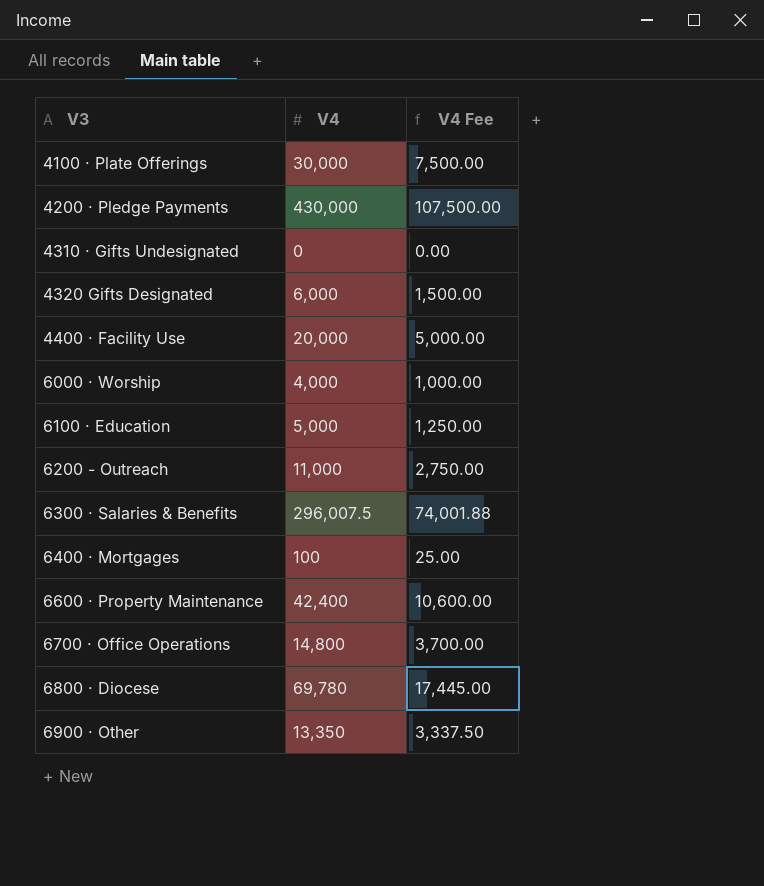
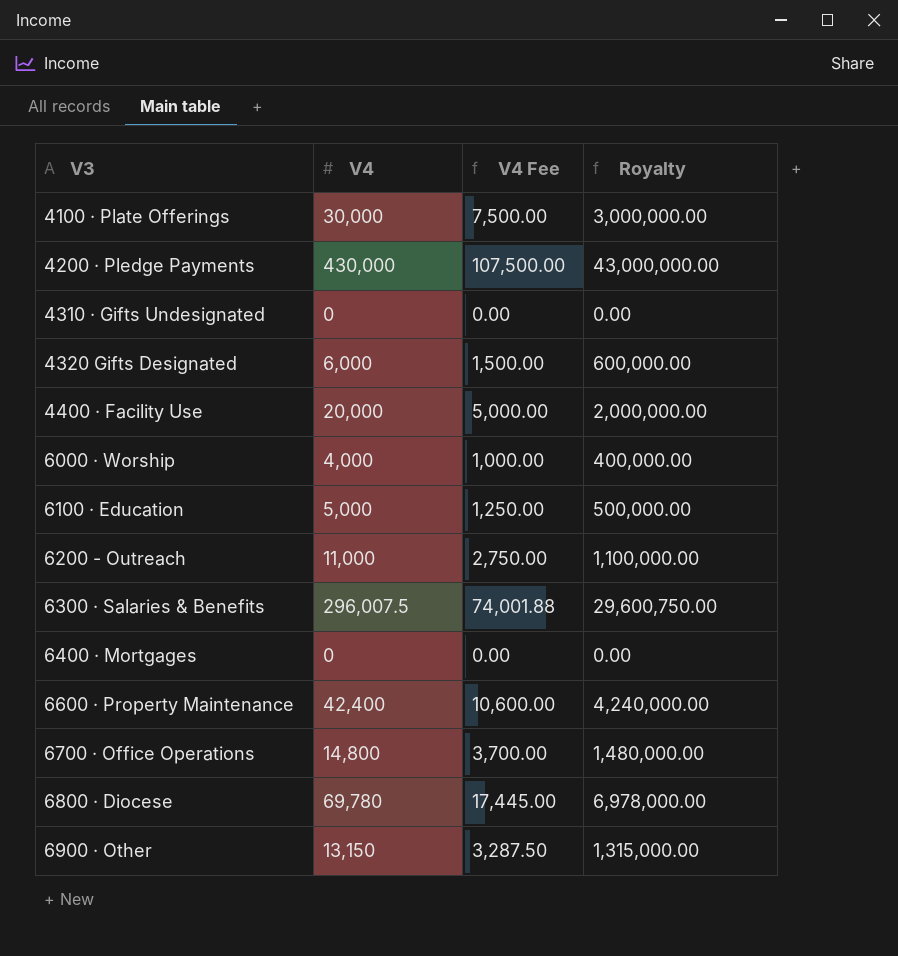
column Royalty | formula: none -> [V4] * 100
6400 · Mortgages | V4: 100 -> 0
6400 · Mortgages | V4 Fee: 25.00 -> 0.00
6900 · Other | V4: 13,350 -> 13,150
6900 · Other | V4 Fee: 3,337.50 -> 3,287.50

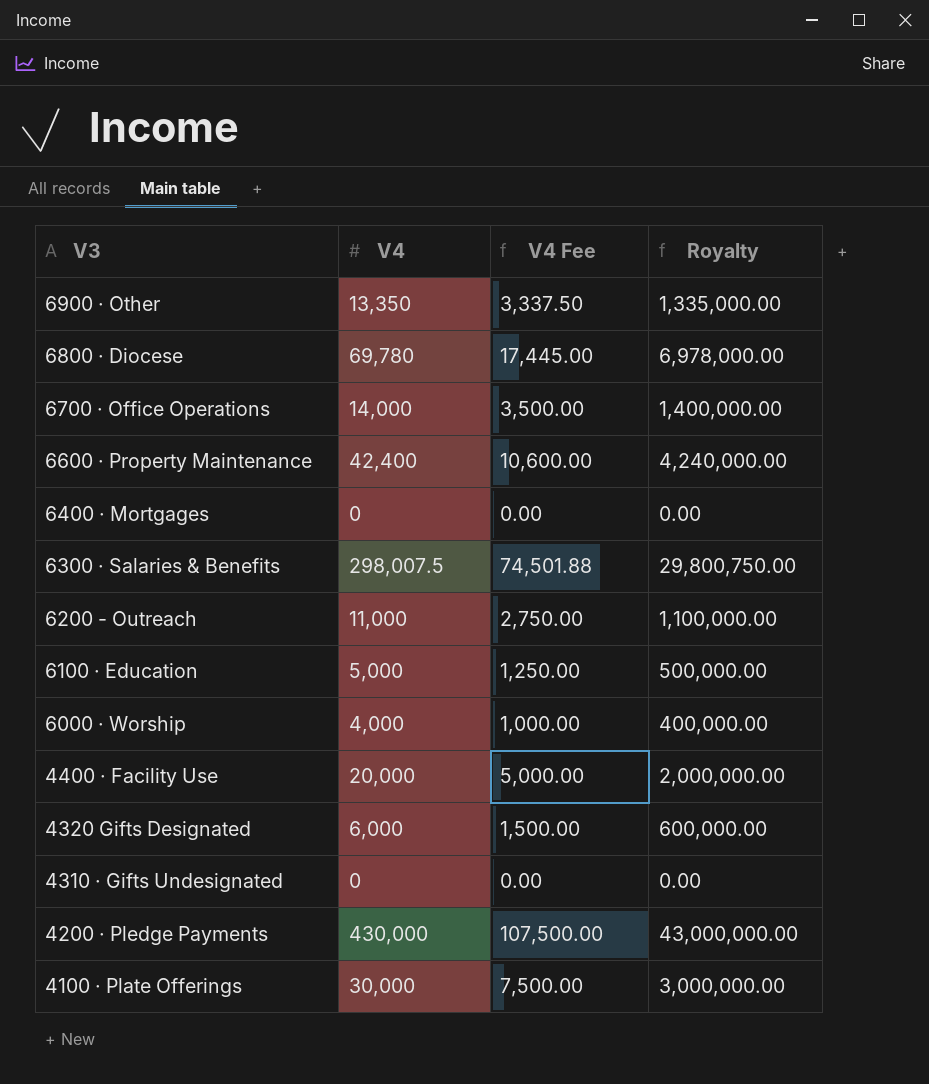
row order: V3 ascending -> V3 descending
6900 · Other | V4: 13,150 -> 13,350
6900 · Other | V4 Fee: 3,287.50 -> 3,337.50
6900 · Other | Royalty: 1,315,000.00 -> 1,335,000.00
6700 · Office Operations | V4: 14,800 -> 14,000
6700 · Office Operations | V4 Fee: 3,700.00 -> 3,500.00
6700 · Office Operations | Royalty: 1,480,000.00 -> 1,400,000.00
6300 · Salaries & Benefits | V4: 296,007.5 -> 298,007.5
6300 · Salaries & Benefits | V4 Fee: 74,001.88 -> 74,501.88
6300 · Salaries & Benefits | Royalty: 29,600,750.00 -> 29,800,750.00

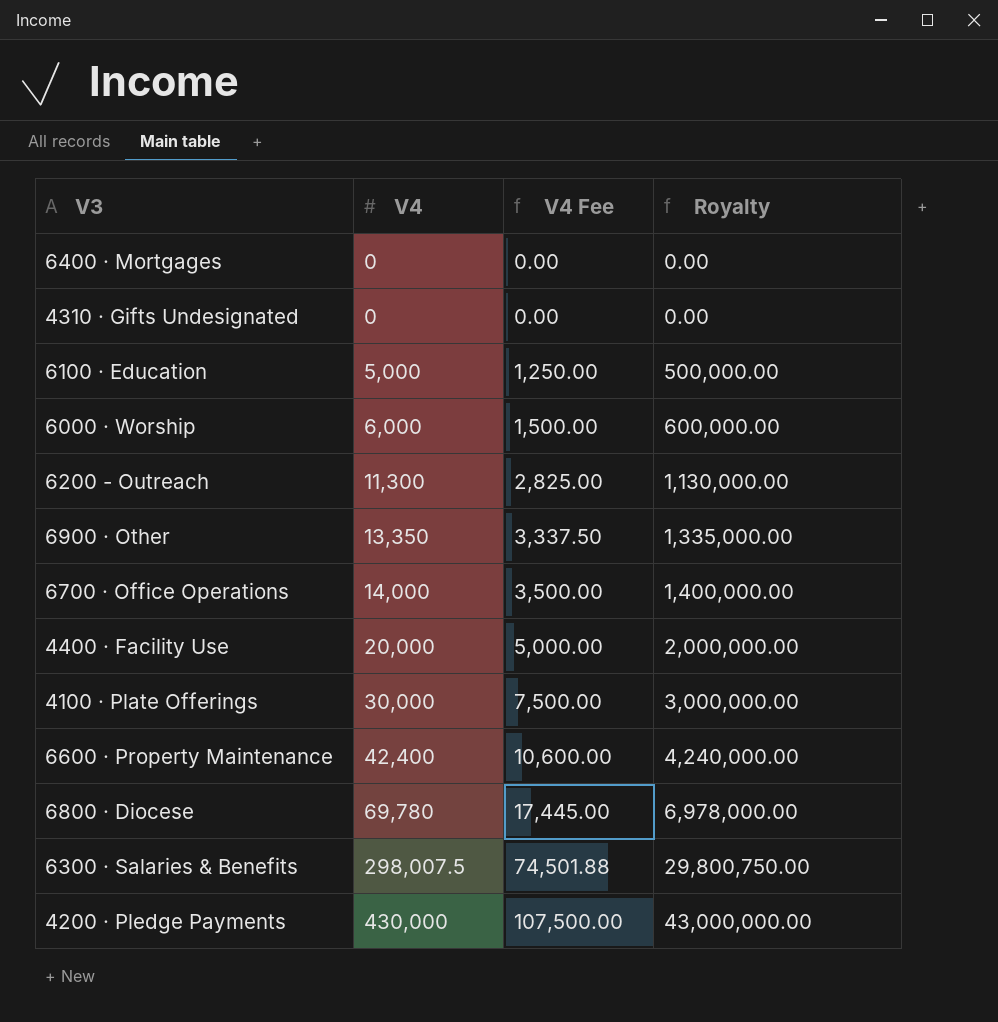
row order: V3 descending -> V4 ascending
row 4320 Gifts Designated: 6,000 | 1,500.00 | 600,000.00 -> none
6000 · Worship | V4: 4,000 -> 6,000
6000 · Worship | V4 Fee: 1,000.00 -> 1,500.00
6000 · Worship | Royalty: 400,000.00 -> 600,000.00
6200 - Outreach | V4: 11,000 -> 11,300
6200 - Outreach | V4 Fee: 2,750.00 -> 2,825.00
6200 - Outreach | Royalty: 1,100,000.00 -> 1,130,000.00

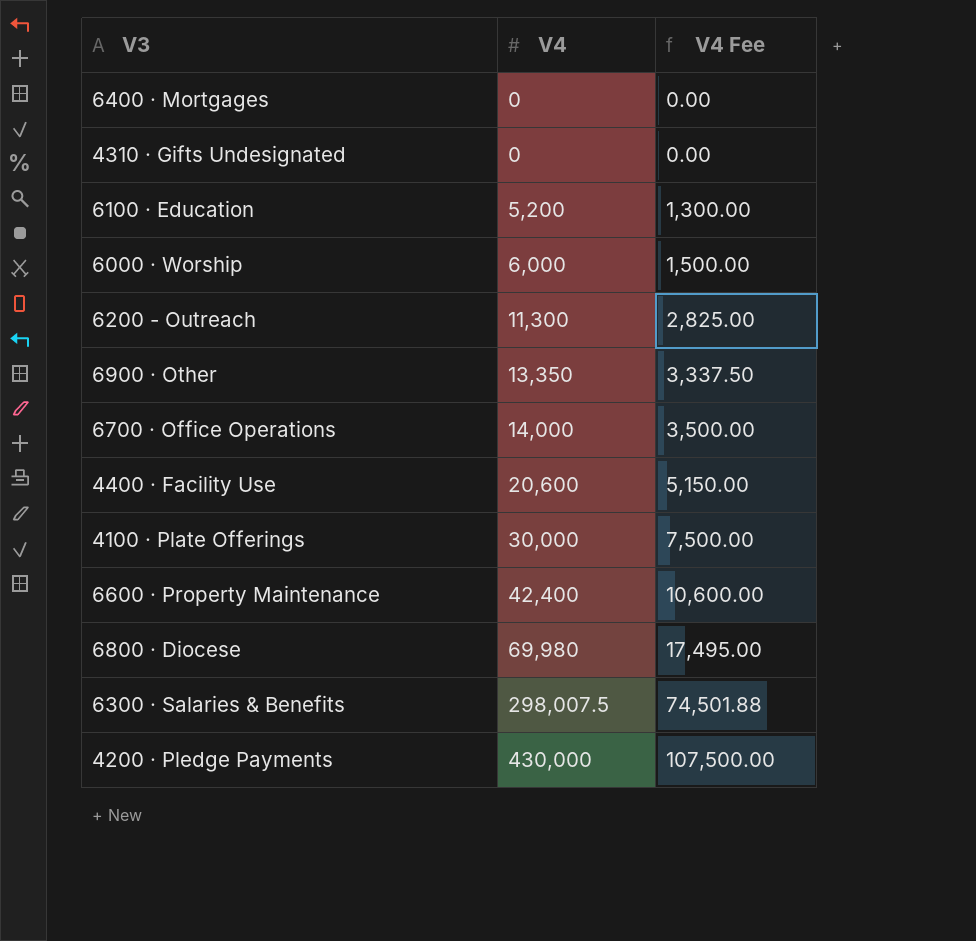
column Royalty | formula: [V4] * 100 -> none
6100 · Education | V4: 5,000 -> 5,200
6100 · Education | V4 Fee: 1,250.00 -> 1,300.00
4400 · Facility Use | V4: 20,000 -> 20,600
4400 · Facility Use | V4 Fee: 5,000.00 -> 5,150.00
6800 · Diocese | V4: 69,780 -> 69,980
6800 · Diocese | V4 Fee: 17,445.00 -> 17,495.00

